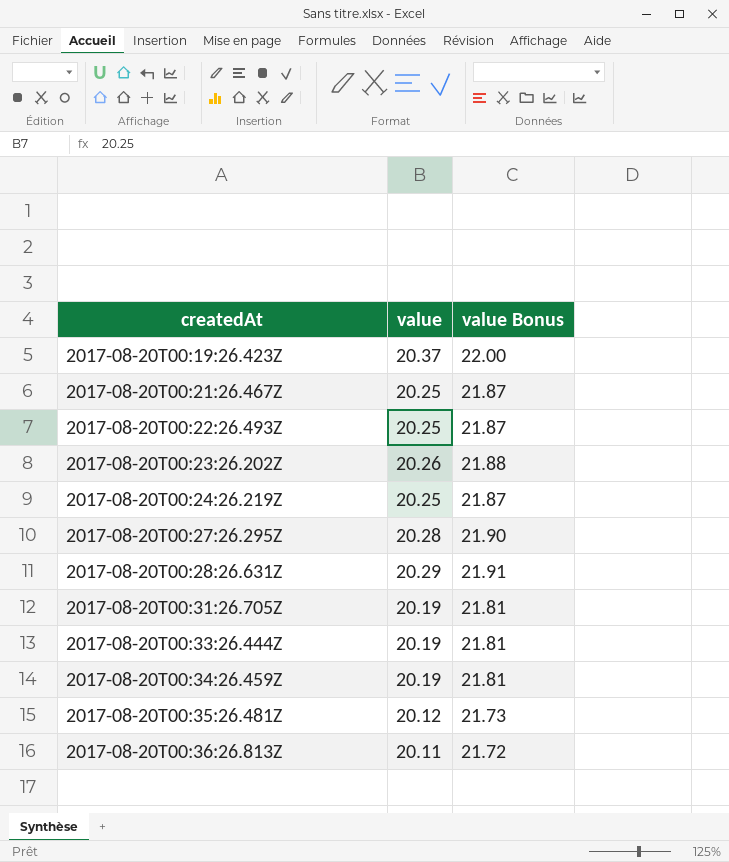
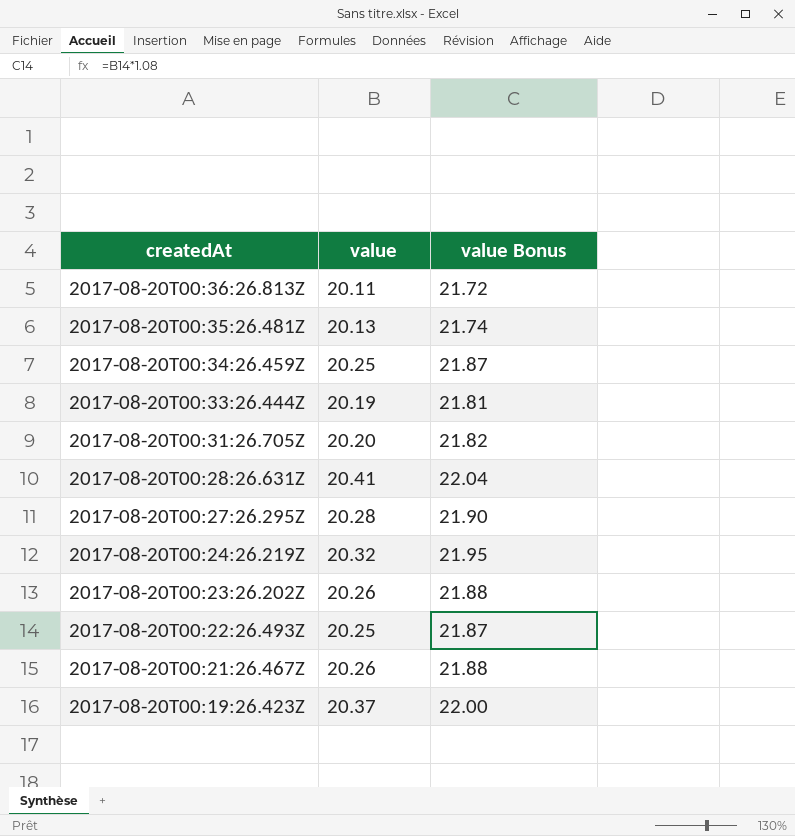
row order: createdAt ascending -> createdAt descending
2017-08-20T00:35:26.481Z | value: 20.12 -> 20.13
2017-08-20T00:35:26.481Z | value Bonus: 21.73 -> 21.74
2017-08-20T00:34:26.459Z | value: 20.19 -> 20.25
2017-08-20T00:34:26.459Z | value Bonus: 21.81 -> 21.87
2017-08-20T00:31:26.705Z | value: 20.19 -> 20.20
2017-08-20T00:31:26.705Z | value Bonus: 21.81 -> 21.82
2017-08-20T00:28:26.631Z | value: 20.29 -> 20.41
2017-08-20T00:28:26.631Z | value Bonus: 21.91 -> 22.04
2017-08-20T00:24:26.219Z | value: 20.25 -> 20.32
2017-08-20T00:24:26.219Z | value Bonus: 21.87 -> 21.95
2017-08-20T00:21:26.467Z | value: 20.25 -> 20.26
2017-08-20T00:21:26.467Z | value Bonus: 21.87 -> 21.88

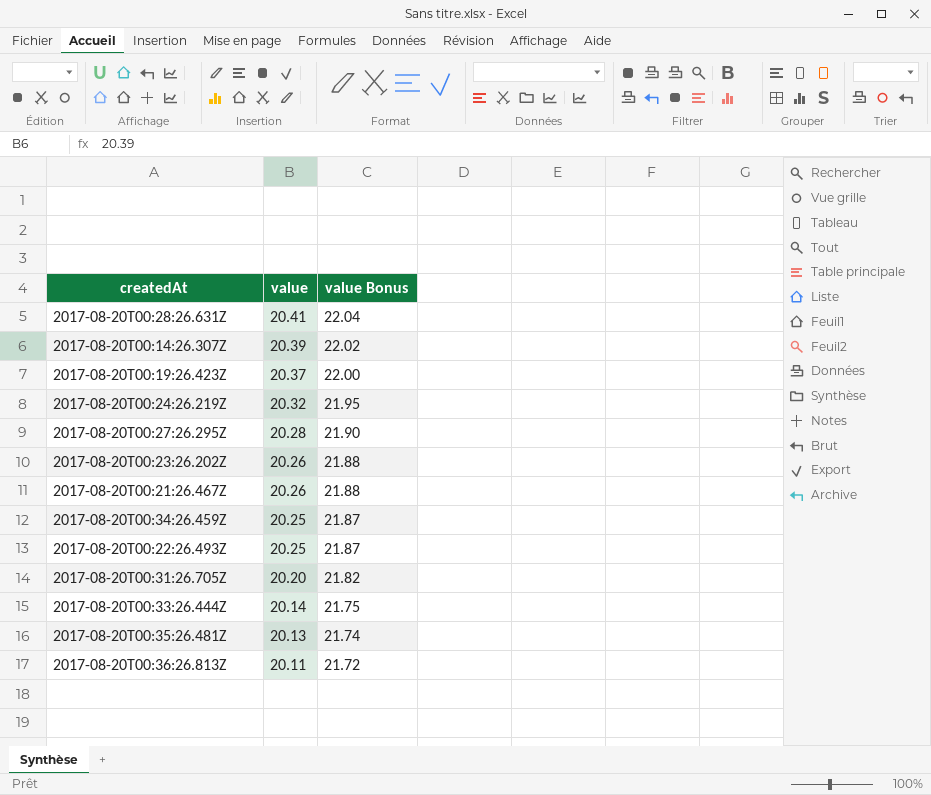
row order: createdAt descending -> value descending
row 2017-08-20T00:14:26.307Z: none -> 20.39 | 22.02
2017-08-20T00:33:26.444Z | value: 20.19 -> 20.14
2017-08-20T00:33:26.444Z | value Bonus: 21.81 -> 21.75

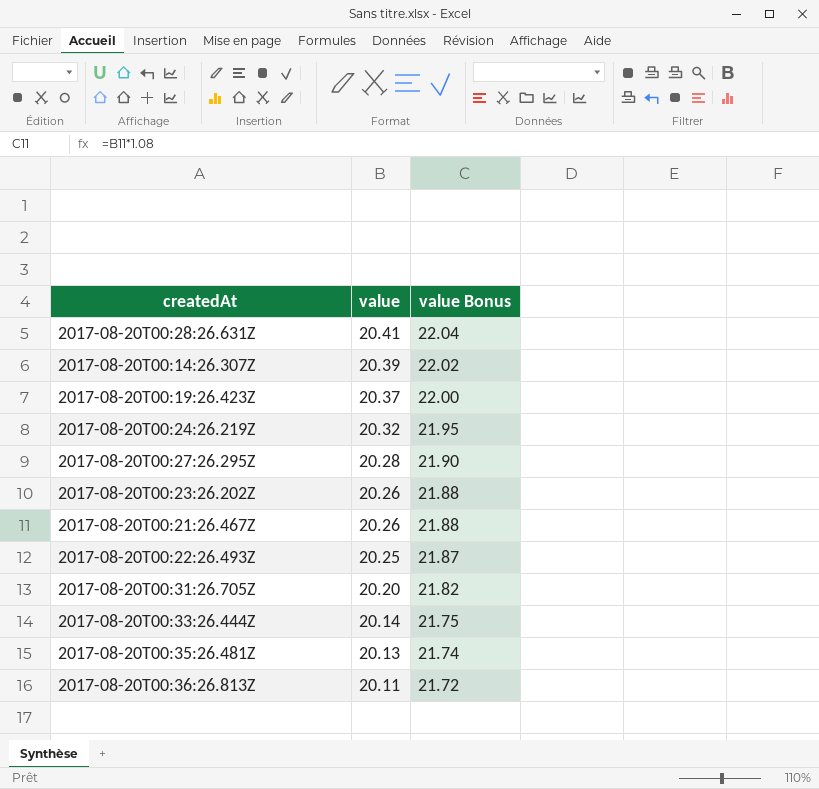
row 2017-08-20T00:34:26.459Z: 20.25 | 21.87 -> none

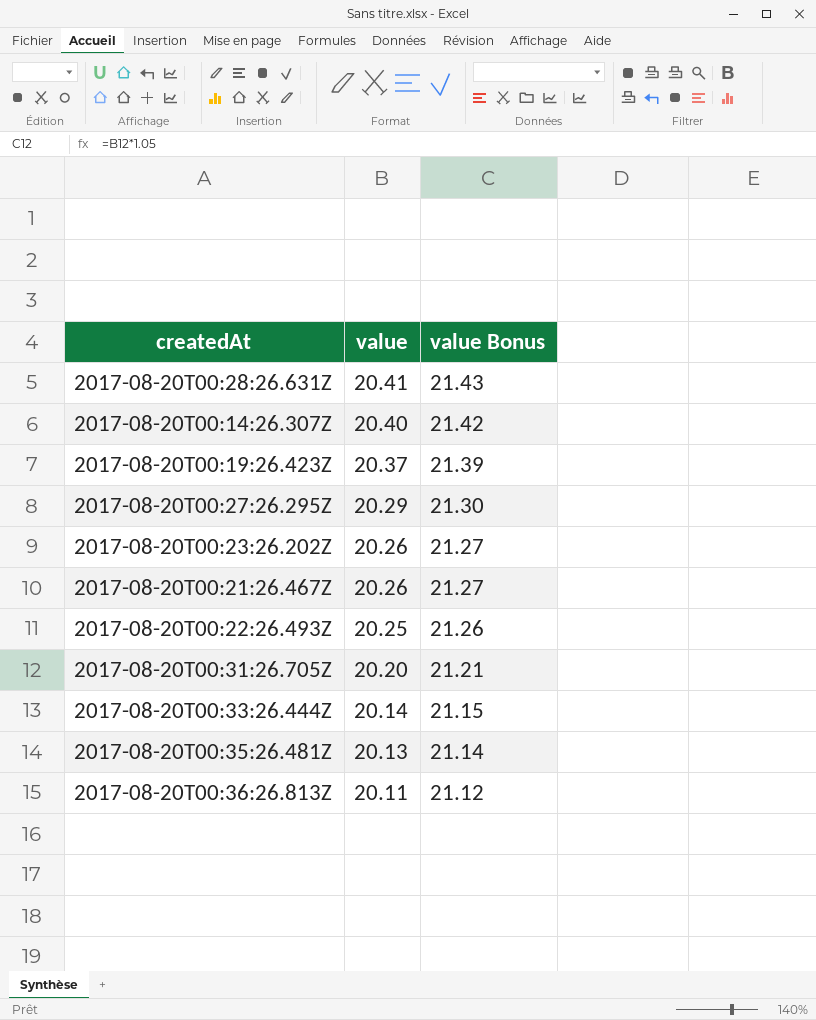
column value Bonus | formula: [value] * 1.08 -> [value] * 1.05
row 2017-08-20T00:24:26.219Z: 20.32 | 21.95 -> none
2017-08-20T00:14:26.307Z | value: 20.39 -> 20.40
2017-08-20T00:27:26.295Z | value: 20.28 -> 20.29

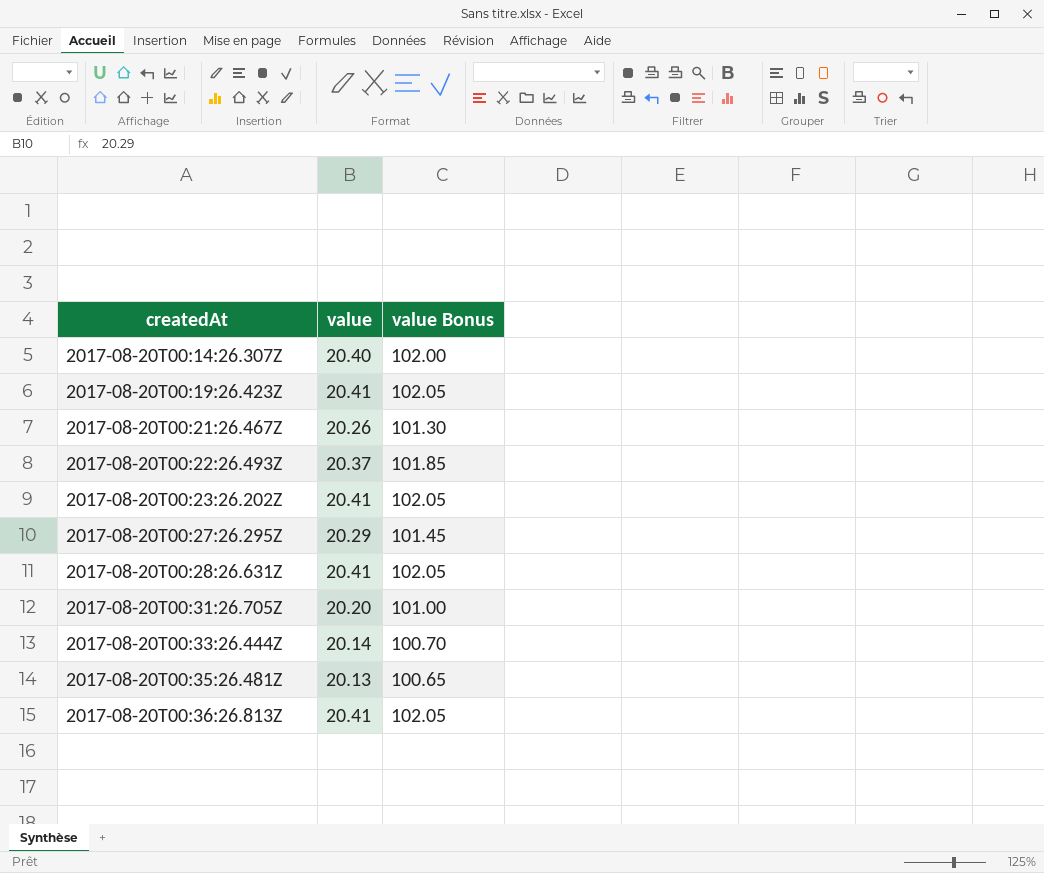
row order: value descending -> createdAt ascending
column value Bonus | formula: [value] * 1.05 -> [value] * 5
2017-08-20T00:19:26.423Z | value: 20.37 -> 20.41
2017-08-20T00:22:26.493Z | value: 20.25 -> 20.37
2017-08-20T00:23:26.202Z | value: 20.26 -> 20.41
2017-08-20T00:36:26.813Z | value: 20.11 -> 20.41

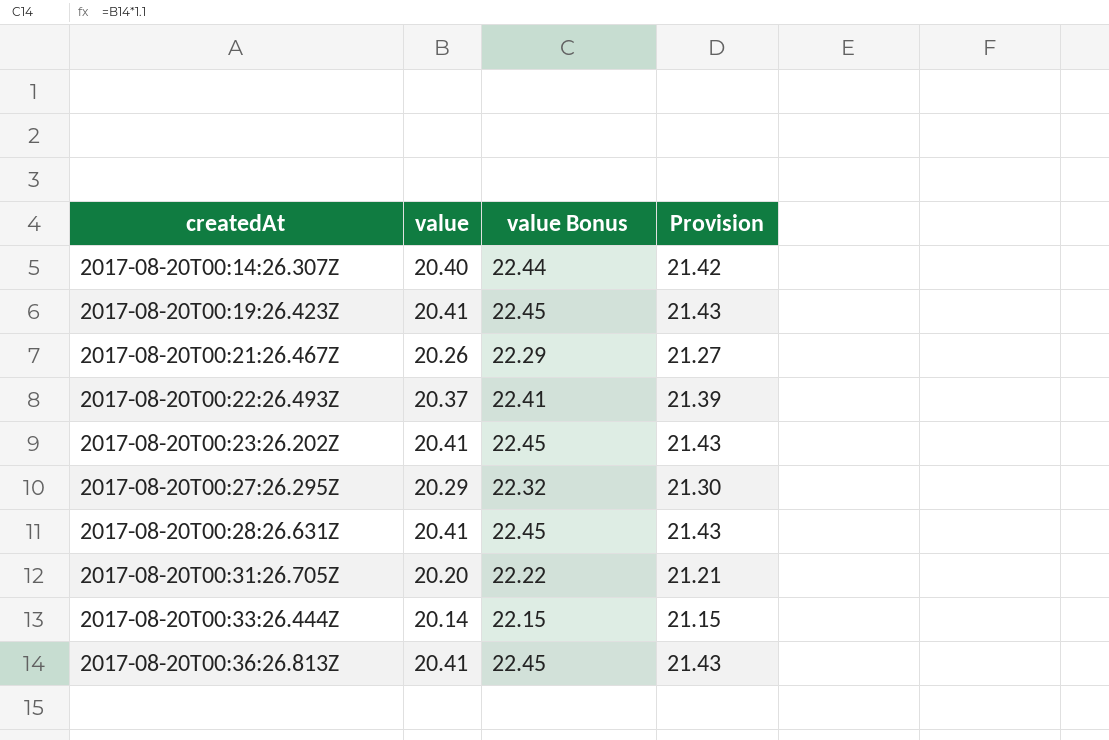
column value Bonus | formula: [value] * 5 -> [value] * 1.1
column Provision | formula: none -> [value] * 1.05
row 2017-08-20T00:35:26.481Z: 20.13 | 100.65 -> none

